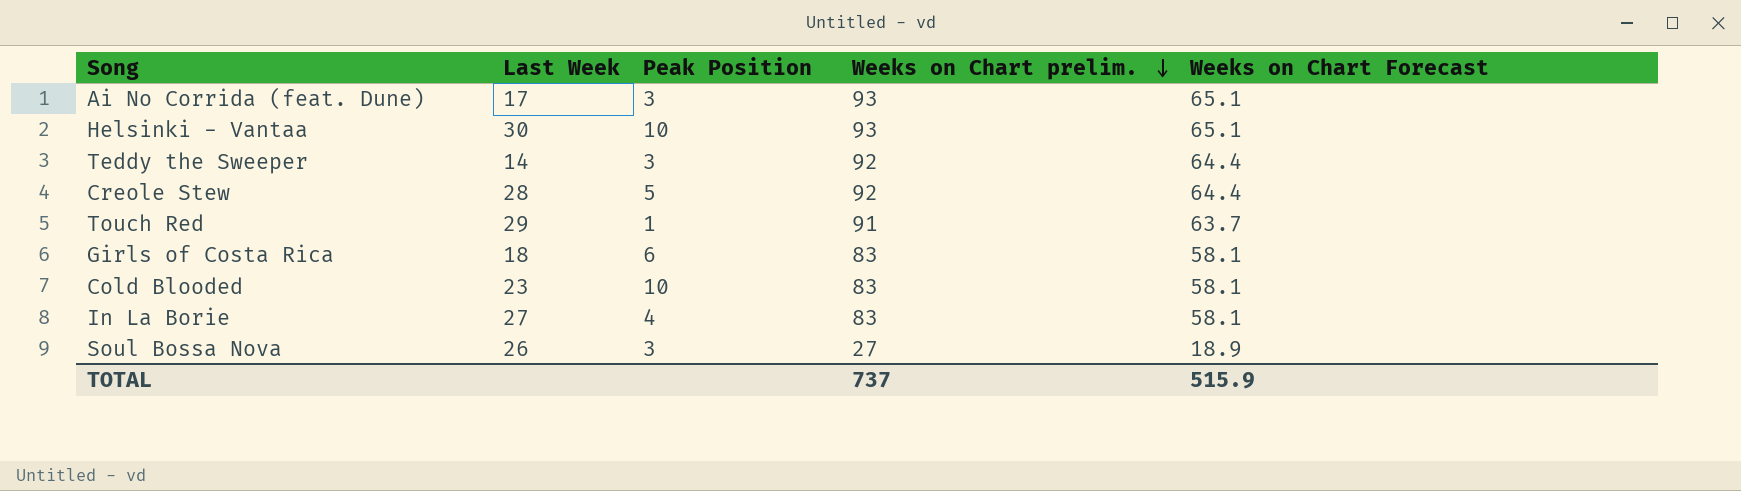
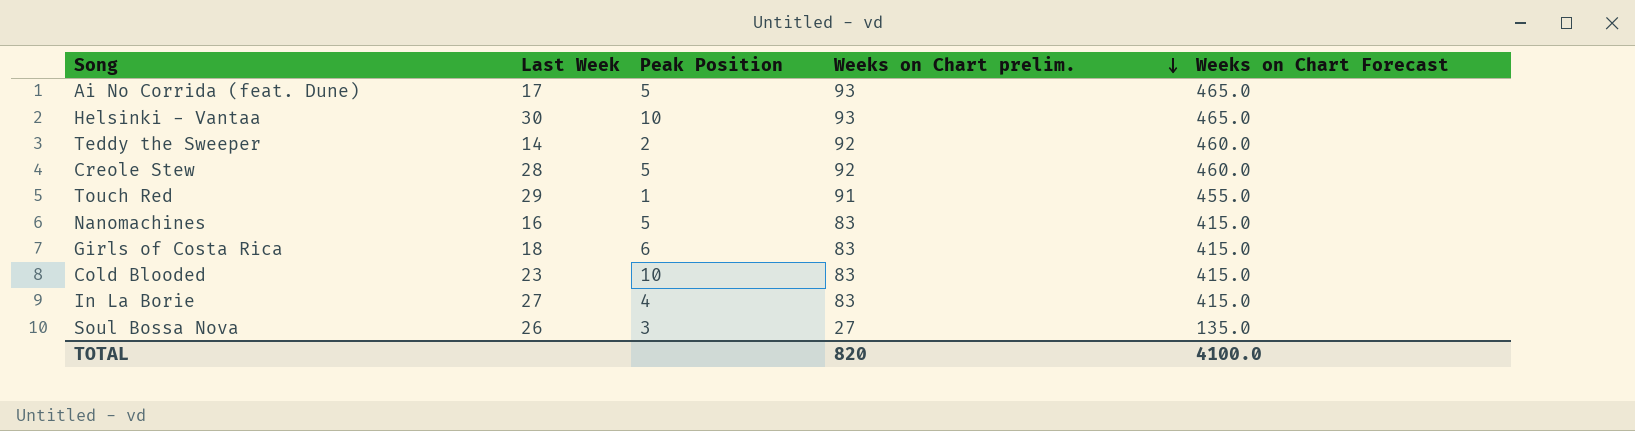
column Weeks on Chart Forecast | formula: [Weeks on Chart prelim.] * 0.7 -> [Weeks on Chart prelim.] * 5
Ai No Corrida (feat. Dune) | Peak Position: 3 -> 5
Teddy the Sweeper | Peak Position: 3 -> 2
row Nanomachines: none -> 16 | 5 | 83 | 415.0
TOTAL | Weeks on Chart prelim.: 737 -> 820
TOTAL | Weeks on Chart Forecast: 515.9 -> 4100.0

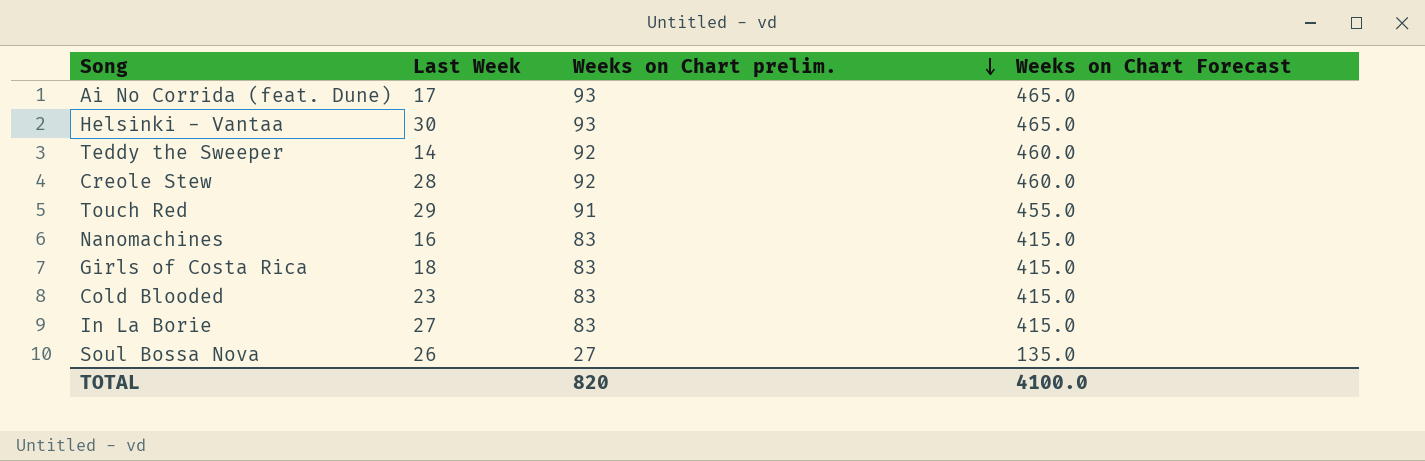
column Peak Position | position: 3 -> none

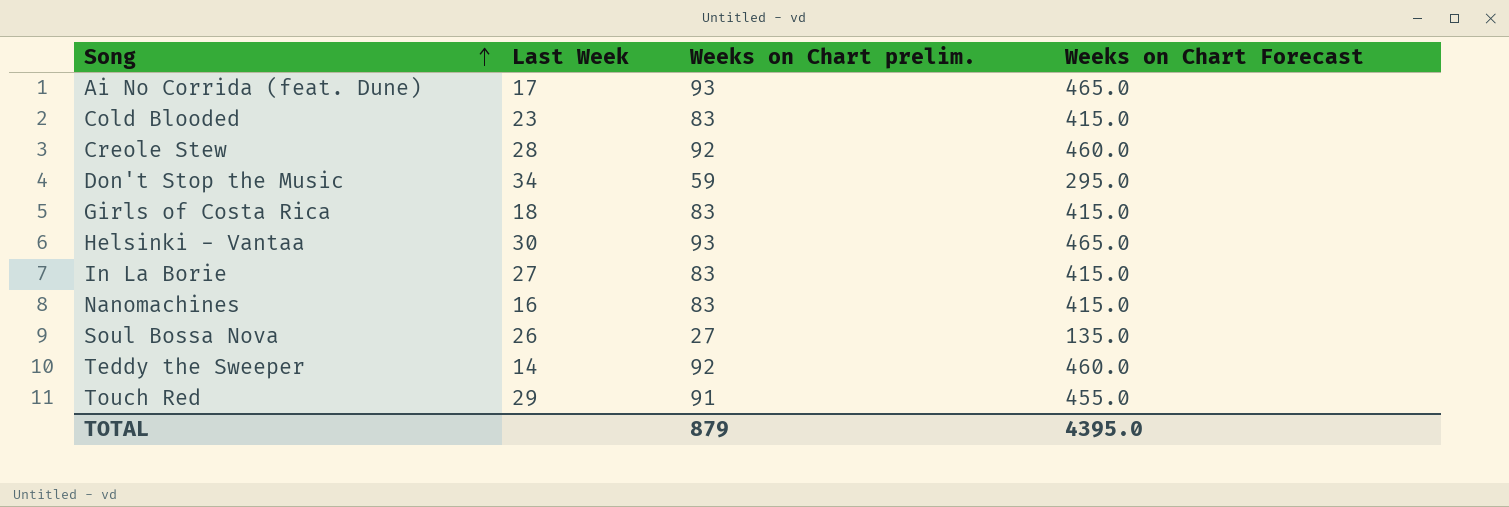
row order: Weeks on Chart prelim. descending -> Song ascending
row Don't Stop the Music: none -> 34 | 59 | 295.0
TOTAL | Weeks on Chart prelim.: 820 -> 879
TOTAL | Weeks on Chart Forecast: 4100.0 -> 4395.0

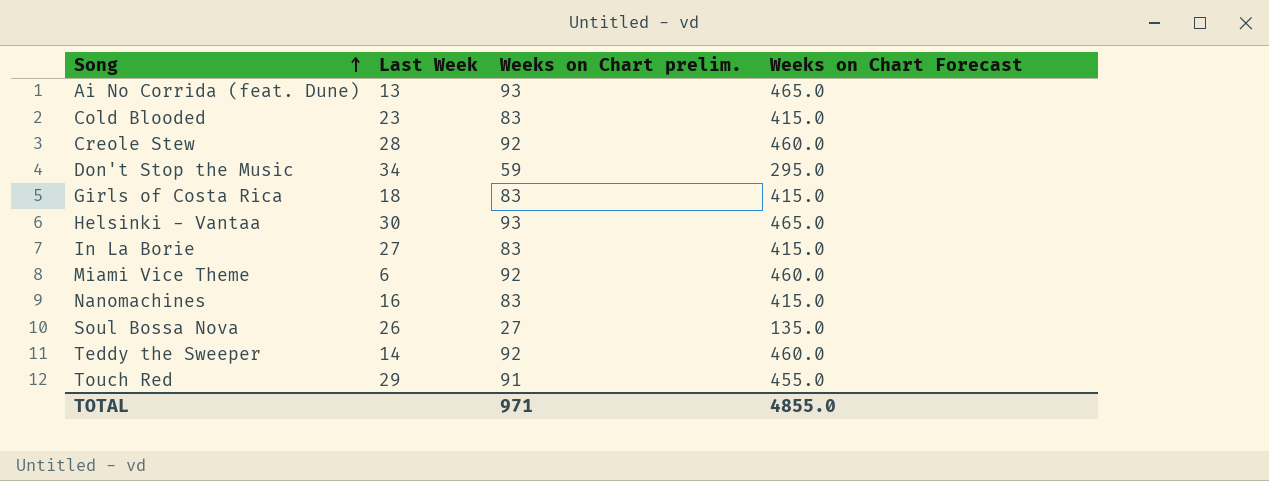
Ai No Corrida (feat. Dune) | Last Week: 17 -> 13
row Miami Vice Theme: none -> 6 | 92 | 460.0
TOTAL | Weeks on Chart prelim.: 879 -> 971
TOTAL | Weeks on Chart Forecast: 4395.0 -> 4855.0

